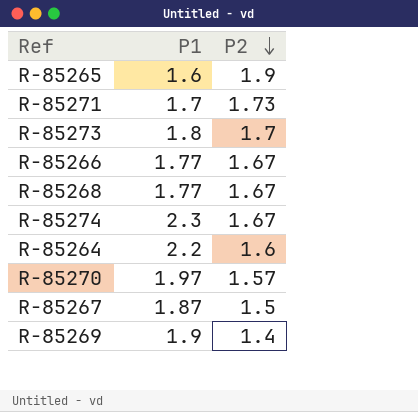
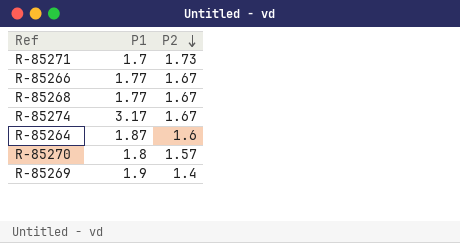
row R-85265: 1.6 | 1.9 -> none
row R-85273: 1.8 | 1.7 -> none
row R-85267: 1.87 | 1.5 -> none
R-85274 | P1: 2.3 -> 3.17
R-85264 | P1: 2.2 -> 1.87
R-85270 | P1: 1.97 -> 1.8

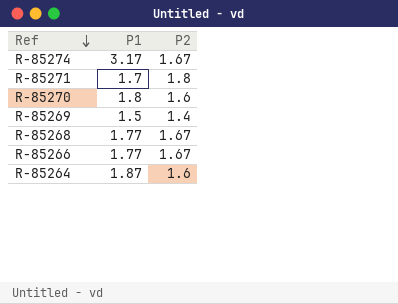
row order: P2 descending -> Ref descending
R-85271 | P2: 1.73 -> 1.8
R-85270 | P2: 1.57 -> 1.6
R-85269 | P1: 1.9 -> 1.5

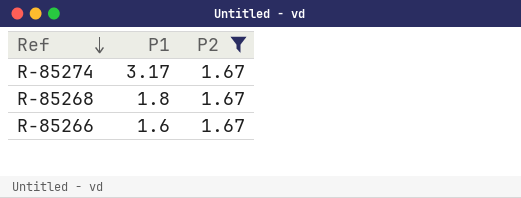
filter: none -> P2 = 1.67
R-85268 | P1: 1.77 -> 1.8
R-85266 | P1: 1.77 -> 1.6

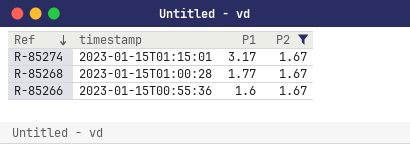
column timestamp | position: none -> 2
R-85268 | P1: 1.8 -> 1.77

